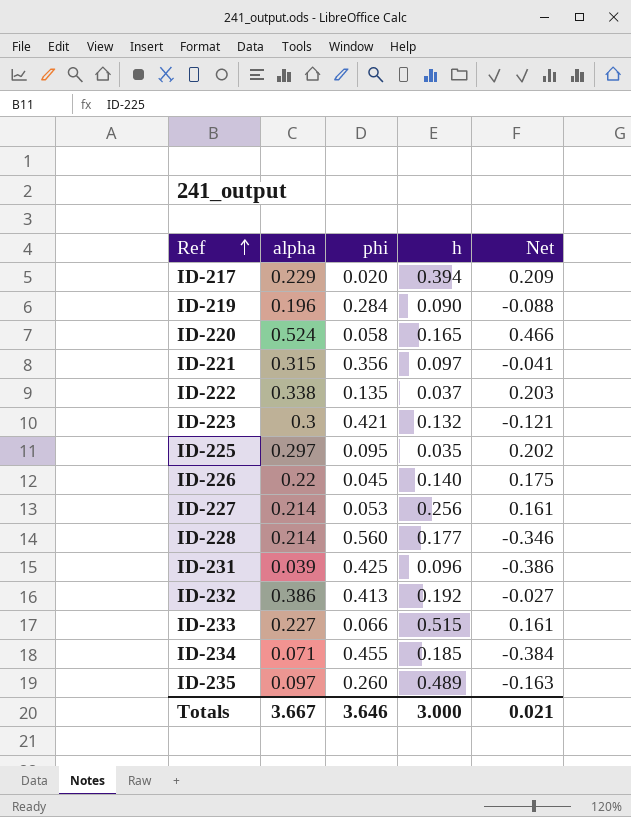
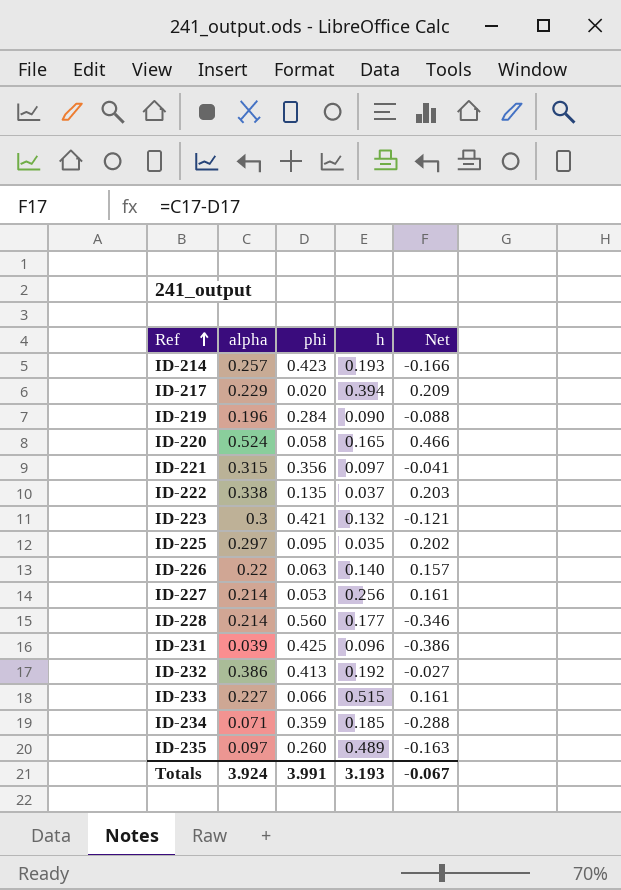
row ID-214: none -> 0.257 | 0.423 | 0.193 | -0.166
ID-226 | phi: 0.045 -> 0.063
ID-226 | Net: 0.175 -> 0.157
ID-234 | phi: 0.455 -> 0.359
ID-234 | Net: -0.384 -> -0.288
Totals | alpha: 3.667 -> 3.924
Totals | phi: 3.646 -> 3.991
Totals | h: 3.000 -> 3.193
Totals | Net: 0.021 -> -0.067

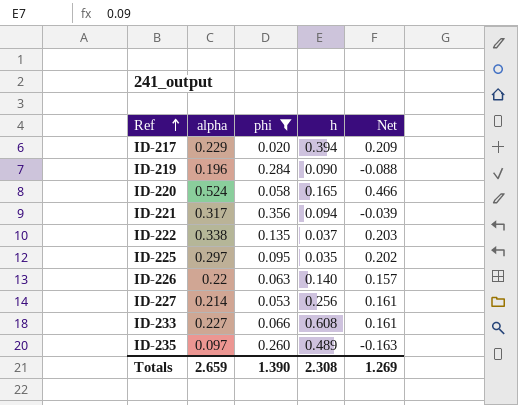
filter: none -> phi <= 0.356
ID-221 | alpha: 0.315 -> 0.317
ID-221 | h: 0.097 -> 0.094
ID-221 | Net: -0.041 -> -0.039
ID-233 | h: 0.515 -> 0.608
Totals | alpha: 3.924 -> 2.659
Totals | phi: 3.991 -> 1.390
Totals | h: 3.193 -> 2.308
Totals | Net: -0.067 -> 1.269

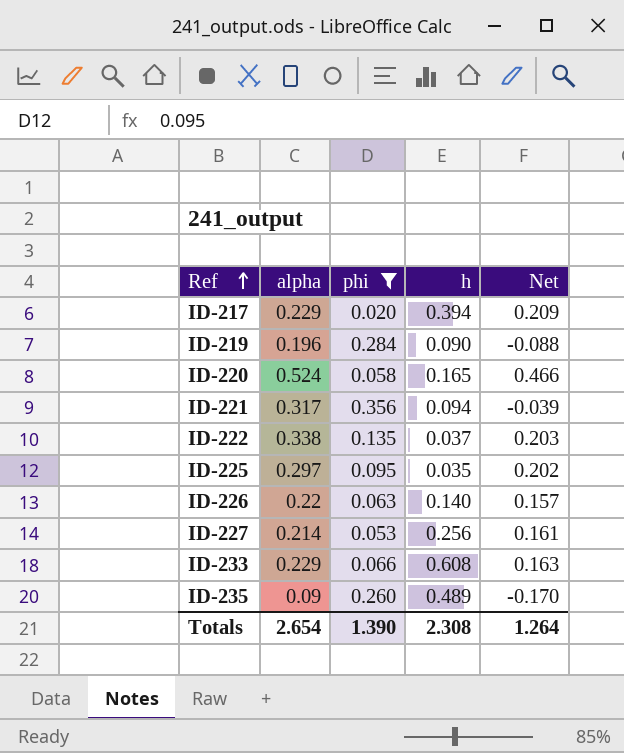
ID-233 | alpha: 0.227 -> 0.229
ID-233 | Net: 0.161 -> 0.163
ID-235 | alpha: 0.097 -> 0.09
ID-235 | Net: -0.163 -> -0.170
Totals | alpha: 2.659 -> 2.654
Totals | Net: 1.269 -> 1.264

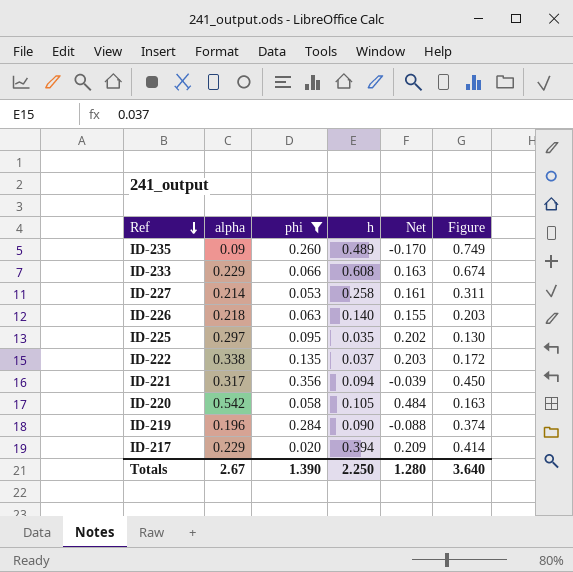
row order: Ref ascending -> Ref descending
column Figure | formula: none -> [phi] + [h]
ID-227 | h: 0.256 -> 0.258
ID-226 | alpha: 0.22 -> 0.218
ID-226 | Net: 0.157 -> 0.155
ID-220 | alpha: 0.524 -> 0.542
ID-220 | h: 0.165 -> 0.105
ID-220 | Net: 0.466 -> 0.484
Totals | alpha: 2.654 -> 2.67
Totals | h: 2.308 -> 2.250
Totals | Net: 1.264 -> 1.280

